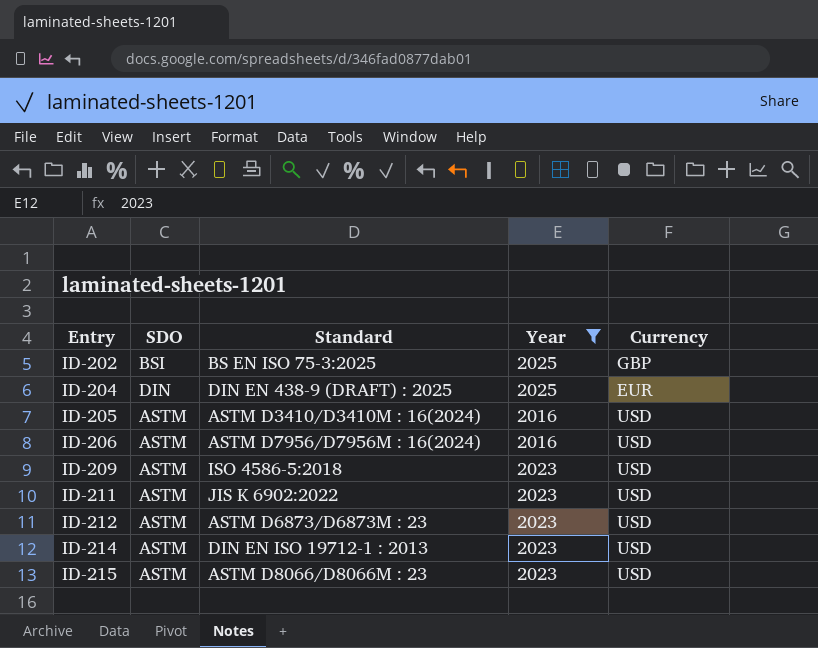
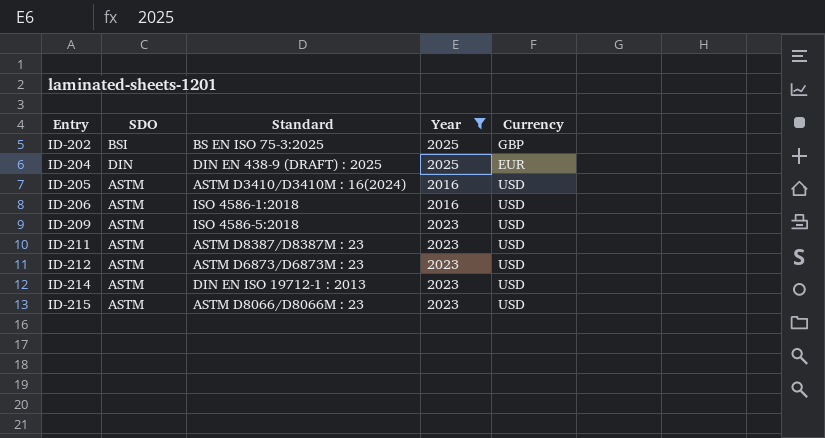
ID-206 | Standard: ASTM D7956/D7956M : 16(2024) -> ISO 4586-1:2018
ID-211 | Standard: JIS K 6902:2022 -> ASTM D8387/D8387M : 23

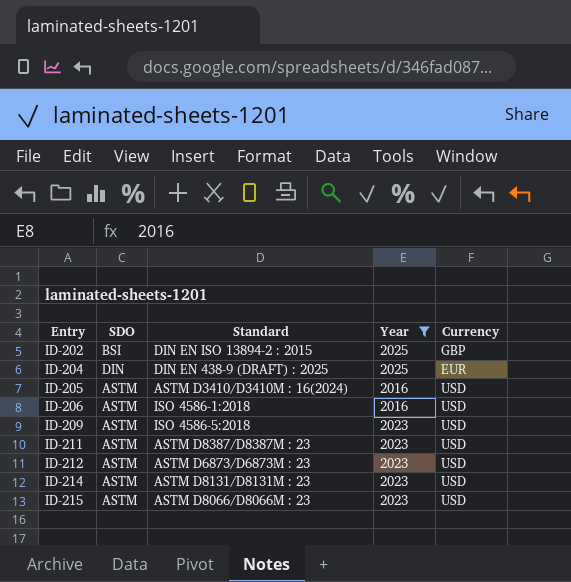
ID-202 | Standard: BS EN ISO 75-3:2025 -> DIN EN ISO 13894-2 : 2015
ID-214 | Standard: DIN EN ISO 19712-1 : 2013 -> ASTM D8131/D8131M : 23

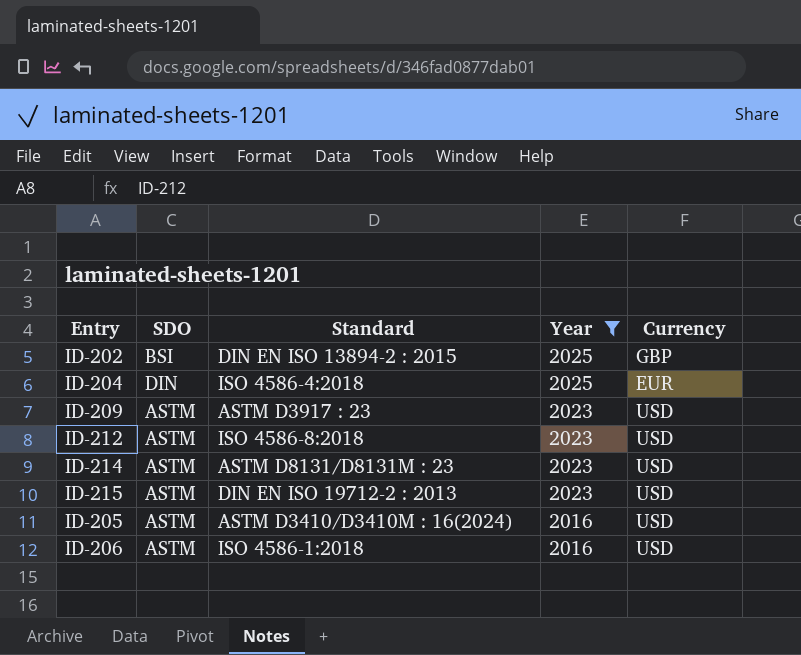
row order: Entry ascending -> Year descending
row ID-211: ASTM | ASTM D8387/D8387M : 23 | 2023 | USD -> none
ID-204 | Standard: DIN EN 438-9 (DRAFT) : 2025 -> ISO 4586-4:2018
ID-209 | Standard: ISO 4586-5:2018 -> ASTM D3917 : 23
ID-212 | Standard: ASTM D6873/D6873M : 23 -> ISO 4586-8:2018
ID-215 | Standard: ASTM D8066/D8066M : 23 -> DIN EN ISO 19712-2 : 2013

